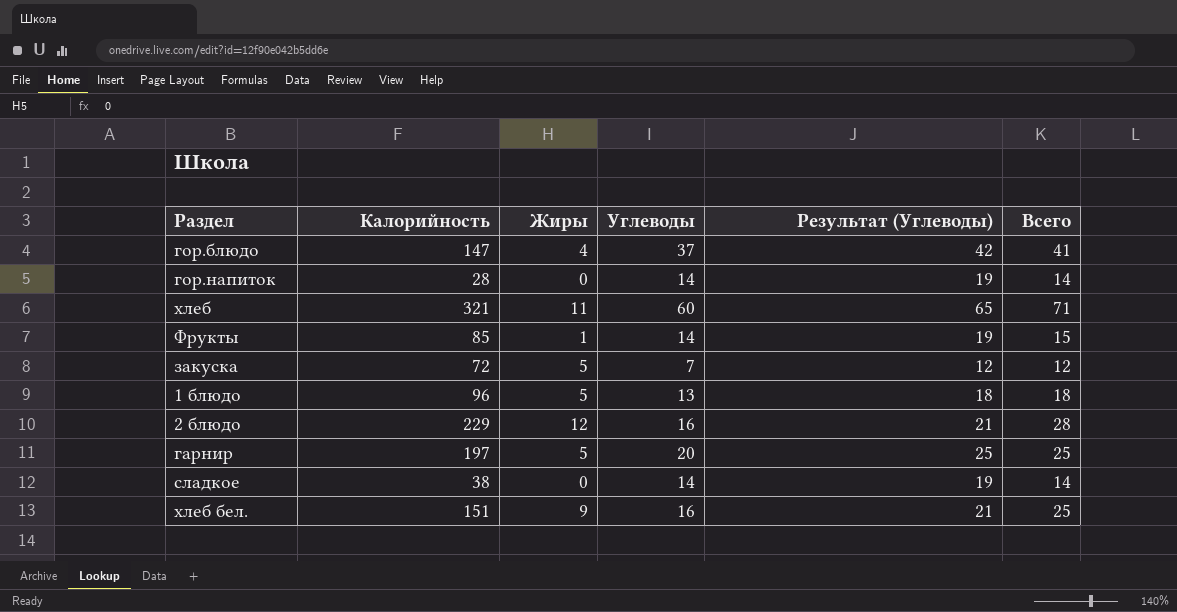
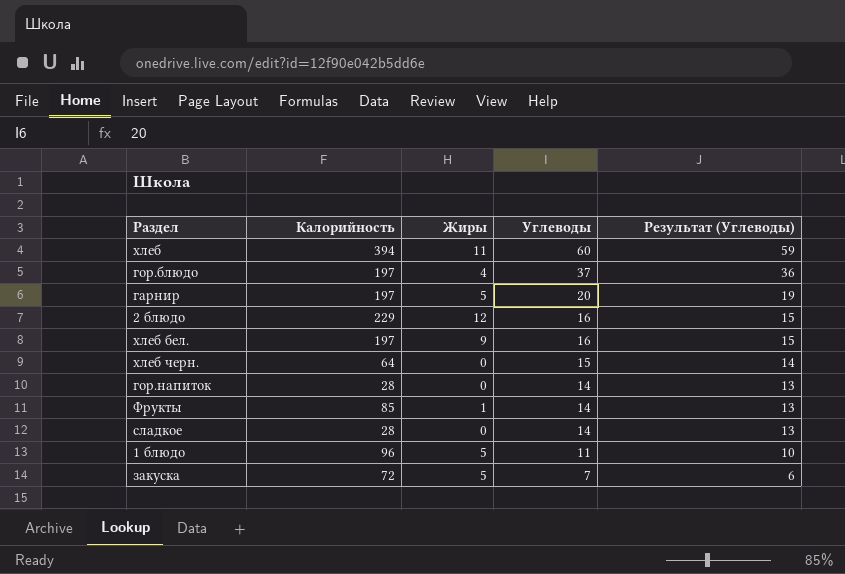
row order: none -> Углеводы descending
column Всего | formula: [Жиры] + [Углеводы] -> none
column Результат (Углеводы) | formula: [Углеводы] + 5 -> [Углеводы] - 1
хлеб | Калорийность: 321 -> 394
гор.блюдо | Калорийность: 147 -> 197
хлеб бел. | Калорийность: 151 -> 197
row хлеб черн.: none -> 64 | 0 | 15 | 14
сладкое | Калорийность: 38 -> 28
1 блюдо | Углеводы: 13 -> 11

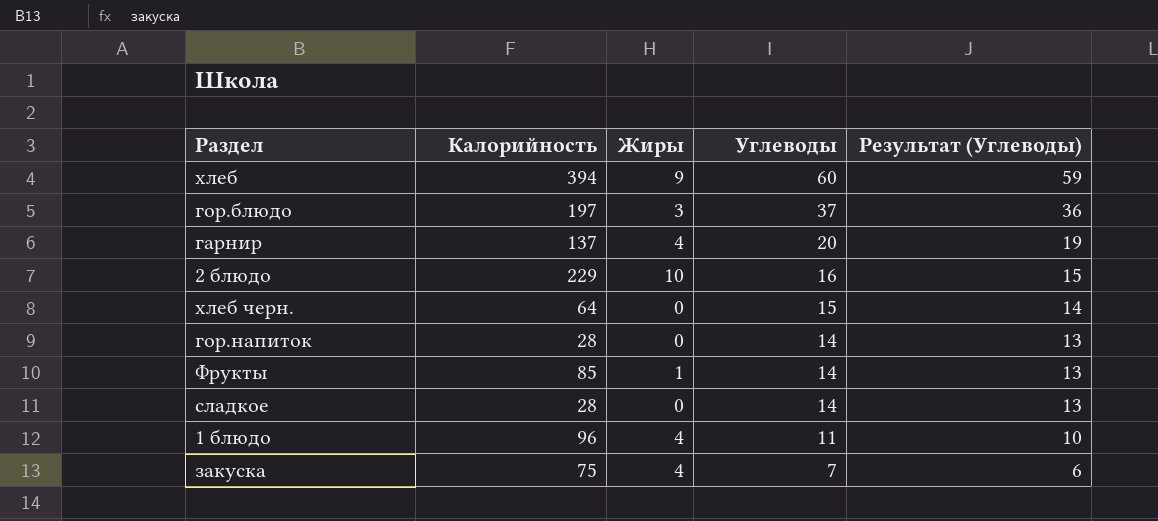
row хлеб бел.: 197 | 9 | 16 | 15 -> none
хлеб | Жиры: 11 -> 9
гор.блюдо | Жиры: 4 -> 3
гарнир | Калорийность: 197 -> 137
гарнир | Жиры: 5 -> 4
2 блюдо | Жиры: 12 -> 10
1 блюдо | Жиры: 5 -> 4
закуска | Калорийность: 72 -> 75
закуска | Жиры: 5 -> 4

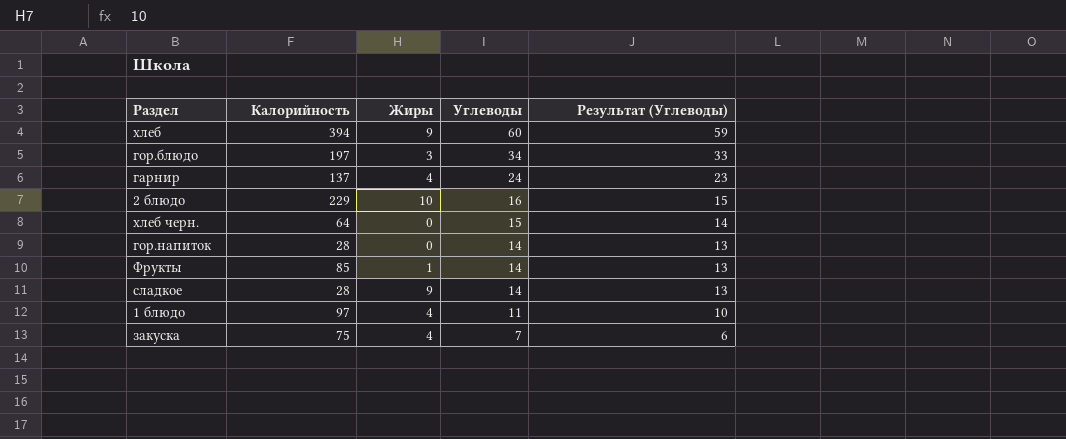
гор.блюдо | Углеводы: 37 -> 34
гор.блюдо | Результат (Углеводы): 36 -> 33
гарнир | Углеводы: 20 -> 24
гарнир | Результат (Углеводы): 19 -> 23
сладкое | Жиры: 0 -> 9
1 блюдо | Калорийность: 96 -> 97

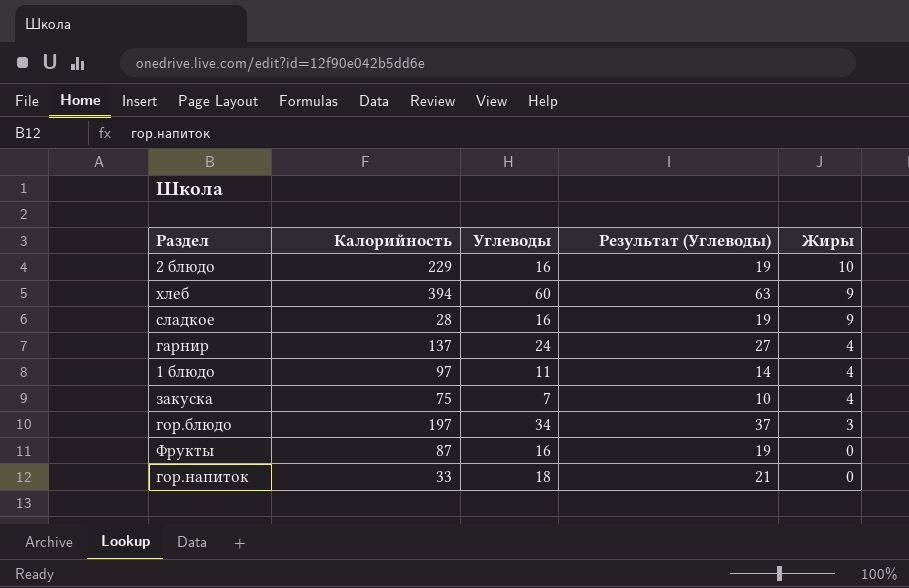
row order: Углеводы descending -> Жиры descending
column Результат (Углеводы) | formula: [Углеводы] - 1 -> [Углеводы] + 3
column Жиры | position: 3 -> 5
row хлеб черн.: 64 | 0 | 15 | 14 -> none
сладкое | Углеводы: 14 -> 16
Фрукты | Калорийность: 85 -> 87
Фрукты | Углеводы: 14 -> 16
Фрукты | Жиры: 1 -> 0
гор.напиток | Калорийность: 28 -> 33
гор.напиток | Углеводы: 14 -> 18

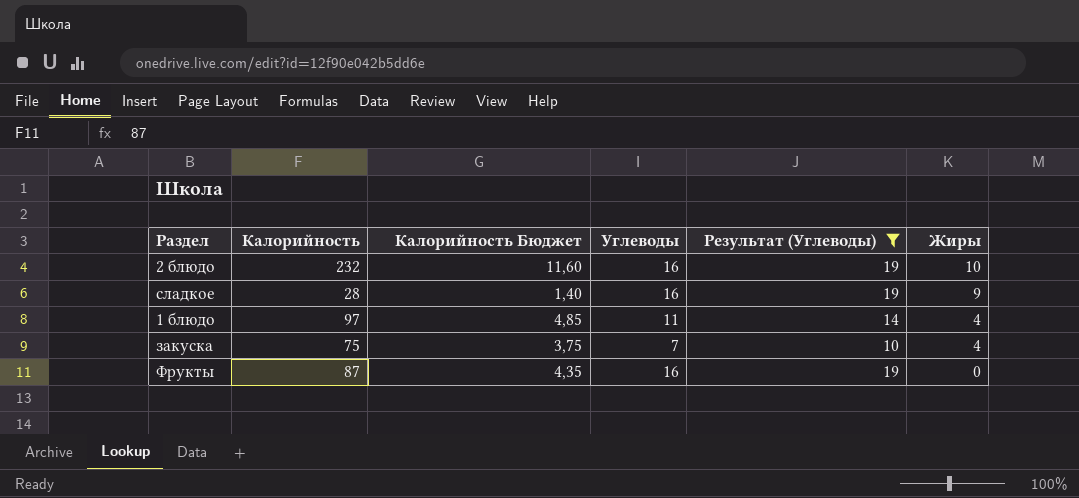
filter: none -> Результат (Углеводы) <= 19
column Калорийность Бюджет | formula: none -> [Калорийность] * 0,05
2 блюдо | Калорийность: 229 -> 232

